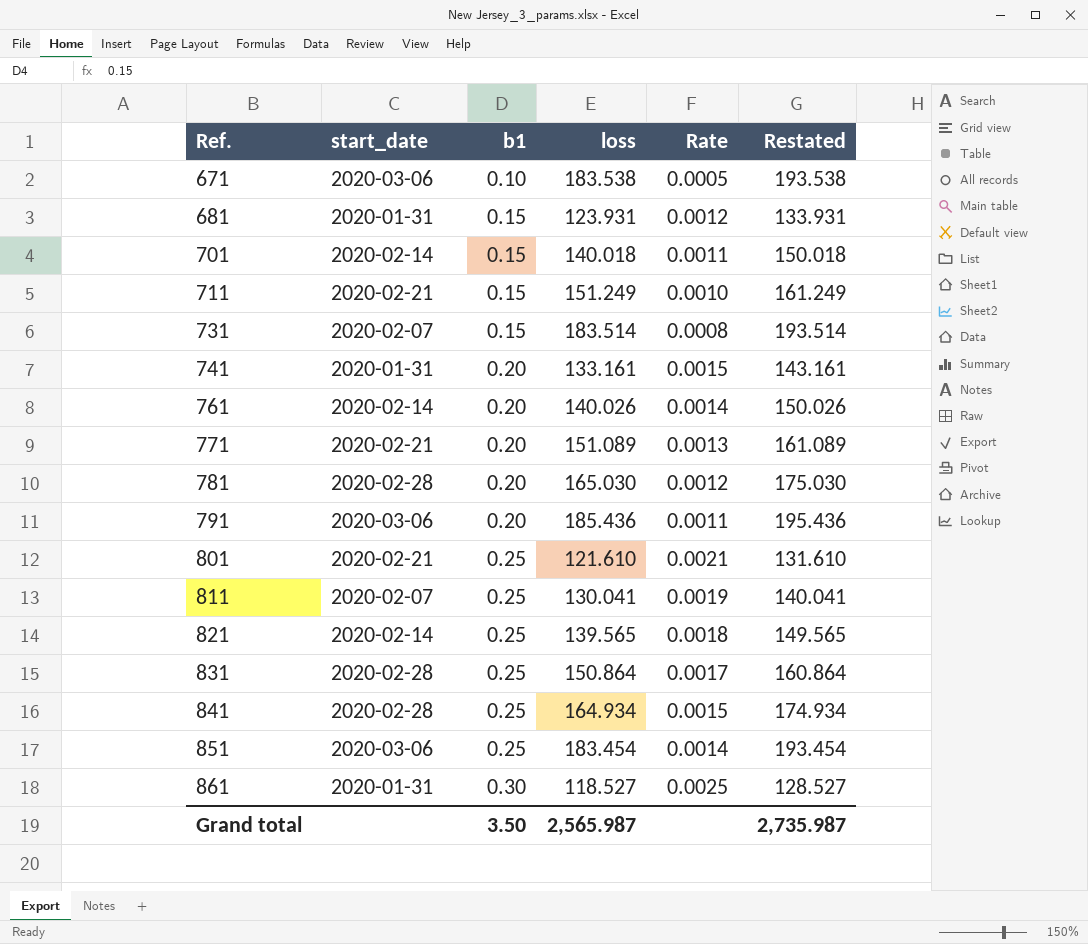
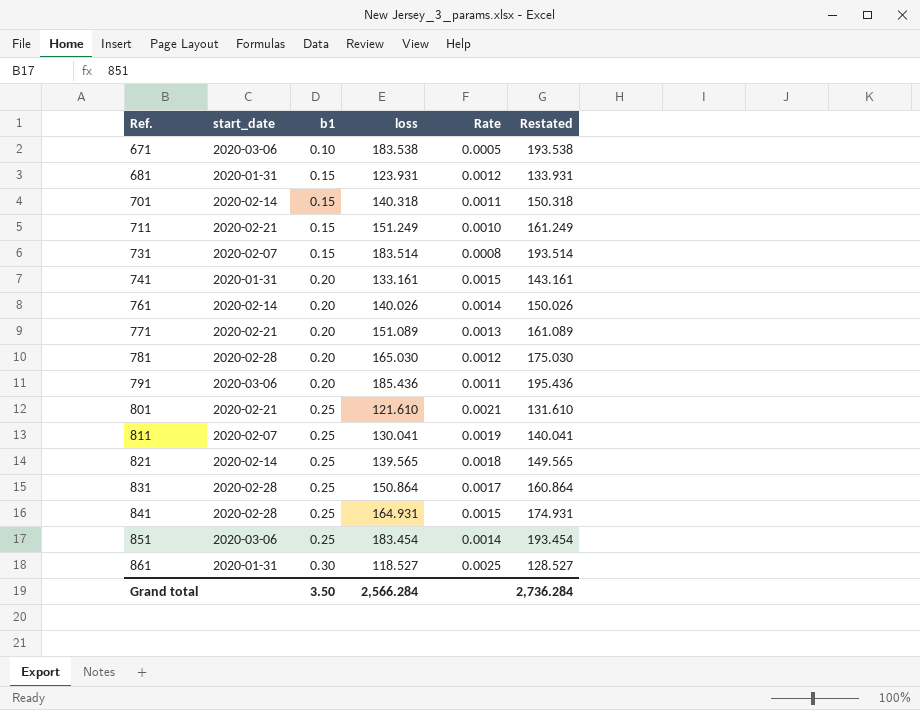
701 | loss: 140.018 -> 140.318
701 | Restated: 150.018 -> 150.318
841 | loss: 164.934 -> 164.931
841 | Restated: 174.934 -> 174.931
Grand total | loss: 2,565.987 -> 2,566.284
Grand total | Restated: 2,735.987 -> 2,736.284

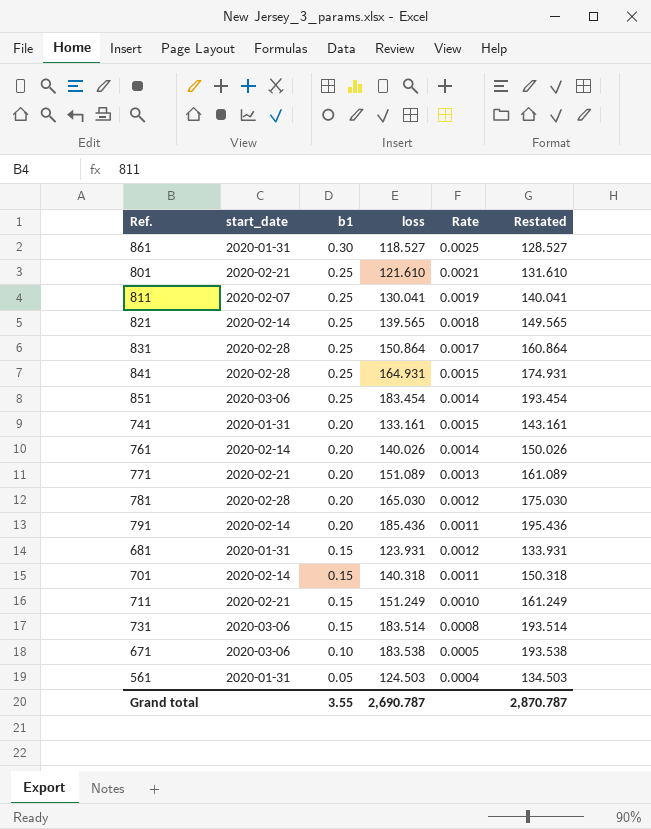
row order: Ref. ascending -> b1 descending
791 | start_date: 2020-03-06 -> 2020-02-14
731 | start_date: 2020-02-07 -> 2020-03-06
row 561: none -> 2020-01-31 | 0.05 | 124.503 | 0.0004 | 134.503
Grand total | b1: 3.50 -> 3.55
Grand total | loss: 2,566.284 -> 2,690.787
Grand total | Restated: 2,736.284 -> 2,870.787

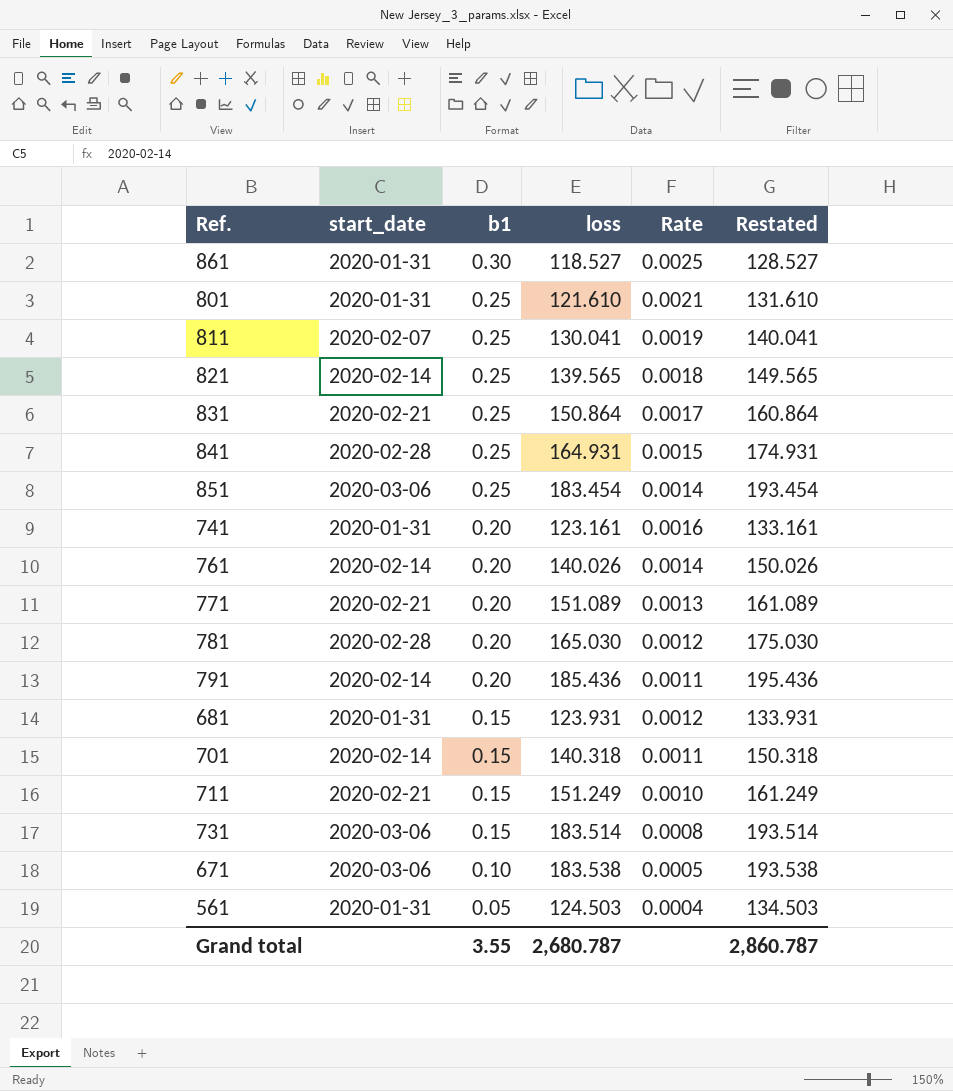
801 | start_date: 2020-02-21 -> 2020-01-31
831 | start_date: 2020-02-28 -> 2020-02-21
741 | loss: 133.161 -> 123.161
741 | Rate: 0.0015 -> 0.0016
741 | Restated: 143.161 -> 133.161
Grand total | loss: 2,690.787 -> 2,680.787
Grand total | Restated: 2,870.787 -> 2,860.787

